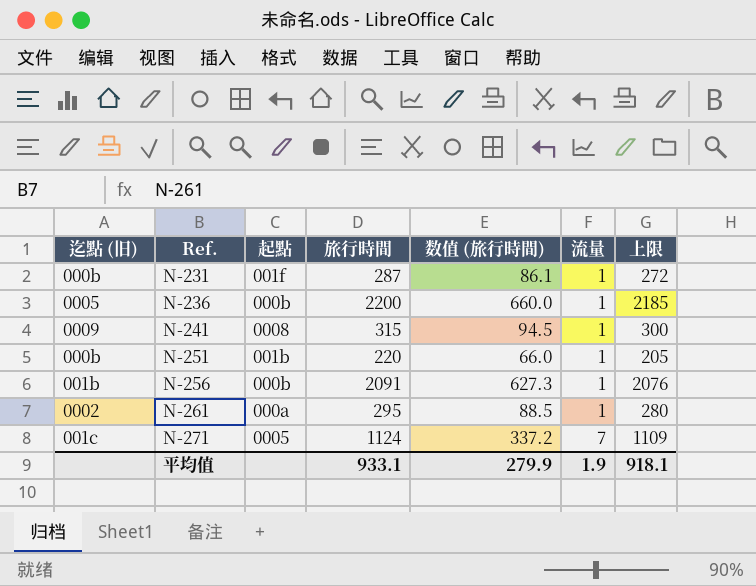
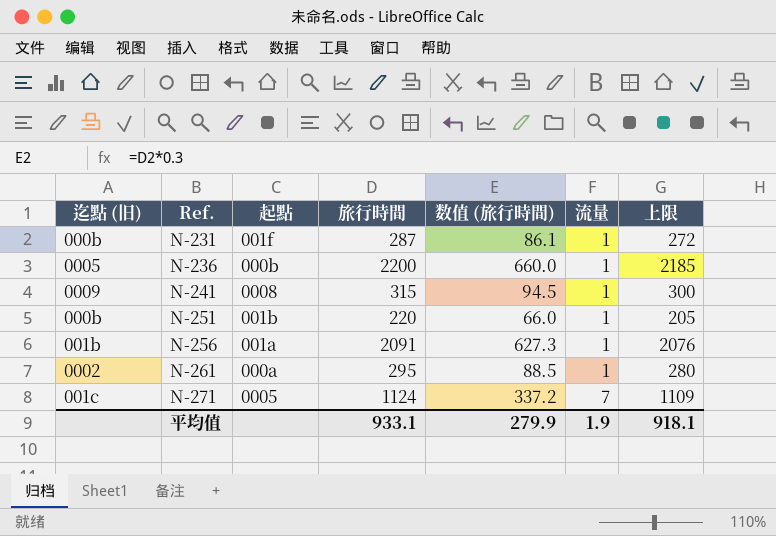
N-256 | 起點: 000b -> 001a

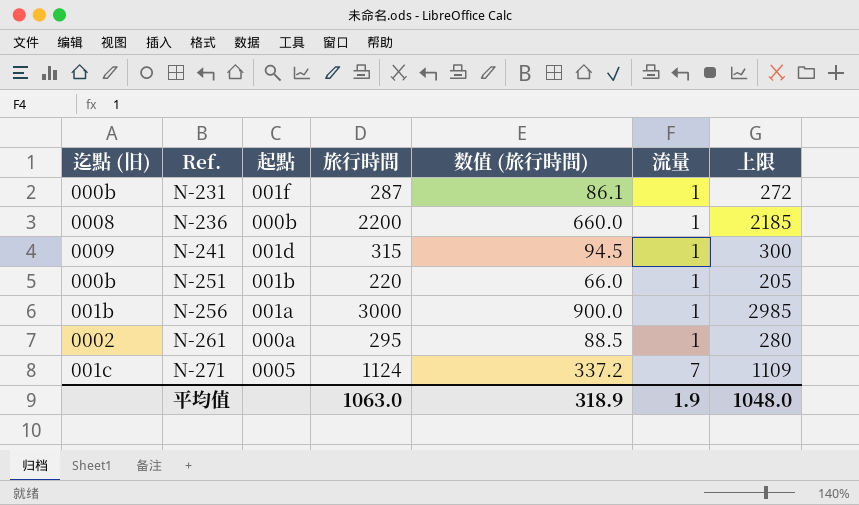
N-236 | 迄點 (旧): 0005 -> 0008
N-241 | 起點: 0008 -> 001d
N-256 | 旅行時間: 2091 -> 3000
N-256 | 数值 (旅行時間): 627.3 -> 900.0
N-256 | 上限: 2076 -> 2985
平均值 | 旅行時間: 933.1 -> 1063.0
平均值 | 数值 (旅行時間): 279.9 -> 318.9
平均值 | 上限: 918.1 -> 1048.0

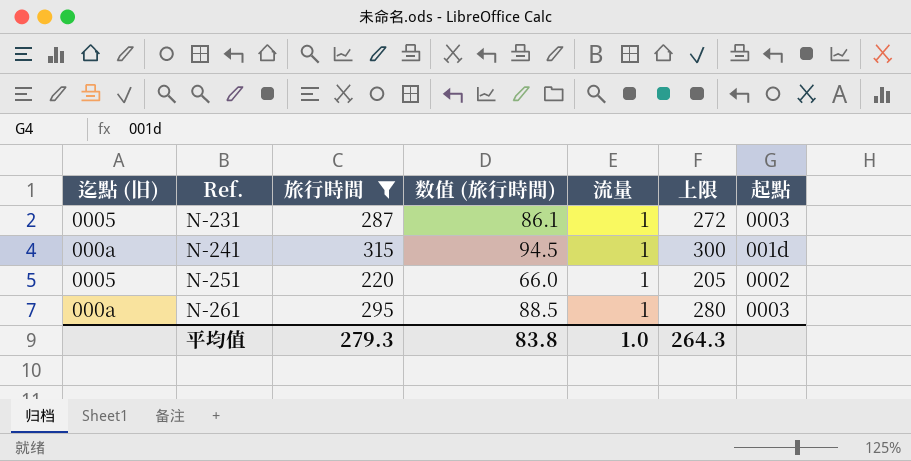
filter: none -> 旅行時間 <= 315
column 起點 | position: 3 -> 7
N-231 | 迄點 (旧): 000b -> 0005
N-231 | 起點: 001f -> 0003
N-241 | 迄點 (旧): 0009 -> 000a
N-251 | 迄點 (旧): 000b -> 0005
N-251 | 起點: 001b -> 0002
N-261 | 迄點 (旧): 0002 -> 000a
N-261 | 起點: 000a -> 0003
平均值 | 旅行時間: 1063.0 -> 279.3
平均值 | 数值 (旅行時間): 318.9 -> 83.8
平均值 | 流量: 1.9 -> 1.0
平均值 | 上限: 1048.0 -> 264.3

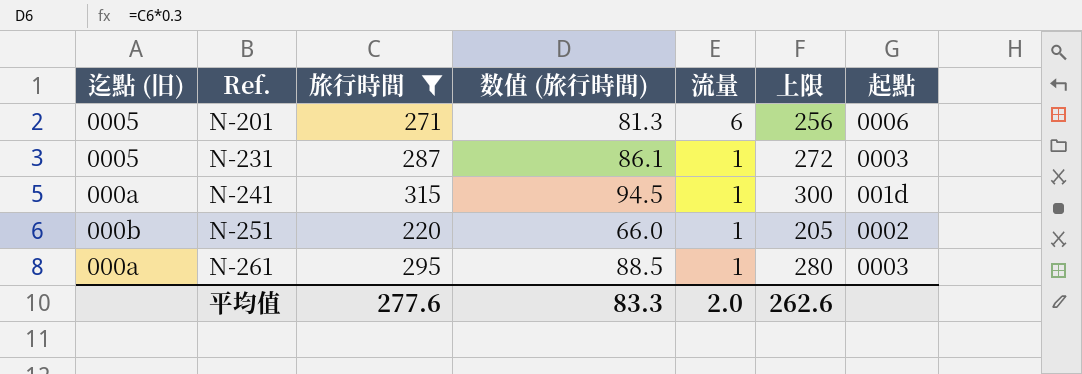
row N-201: none -> 0005 | 271 | 81.3 | 6 | 256 | 0006
N-251 | 迄點 (旧): 0005 -> 000b
平均值 | 旅行時間: 279.3 -> 277.6
平均值 | 数值 (旅行時間): 83.8 -> 83.3
平均值 | 流量: 1.0 -> 2.0
平均值 | 上限: 264.3 -> 262.6

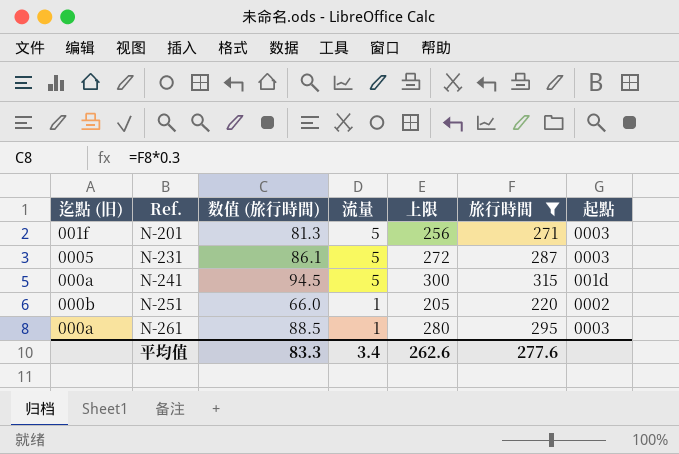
column 旅行時間 | position: 3 -> 6
N-201 | 迄點 (旧): 0005 -> 001f
N-201 | 流量: 6 -> 5
N-201 | 起點: 0006 -> 0003
N-231 | 流量: 1 -> 5
N-241 | 流量: 1 -> 5
平均值 | 流量: 2.0 -> 3.4

